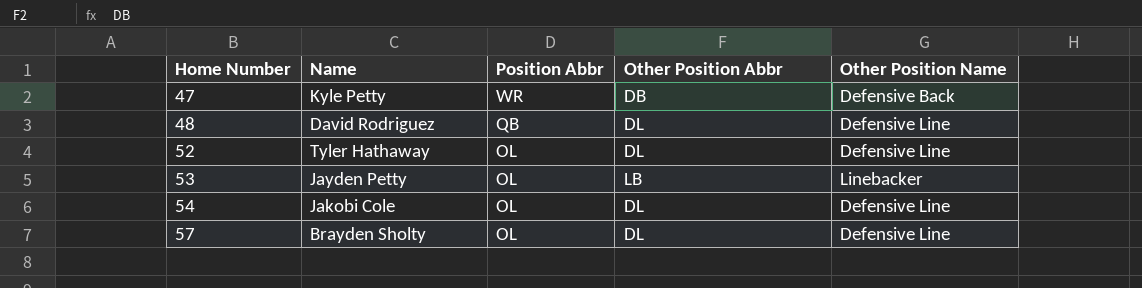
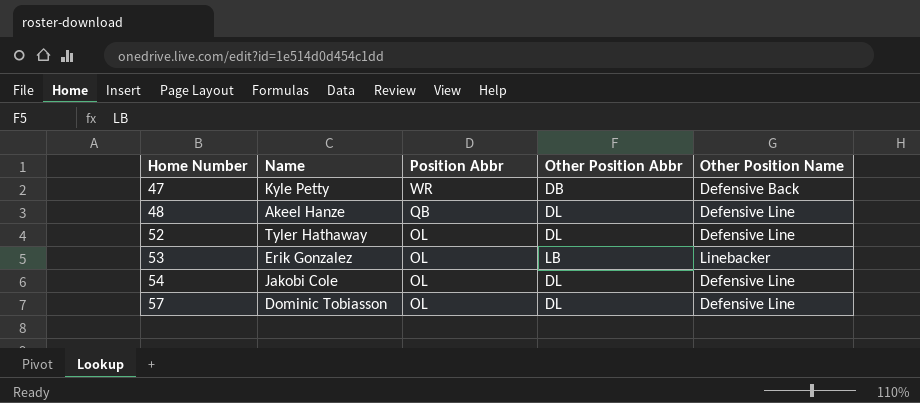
48 | Name: David Rodriguez -> Akeel Hanze
53 | Name: Jayden Petty -> Erik Gonzalez
57 | Name: Brayden Sholty -> Dominic Tobiasson

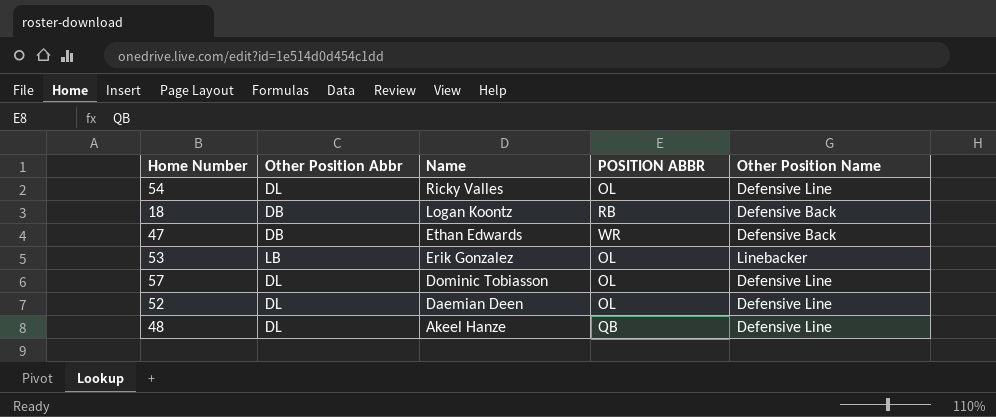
row order: Home Number ascending -> Name descending
column Other Position Abbr | position: 4 -> 2
column name: Position Abbr -> POSITION ABBR
54 | Name: Jakobi Cole -> Ricky Valles
row 18: none -> DB | Logan Koontz | RB | Defensive Back
47 | Name: Kyle Petty -> Ethan Edwards
52 | Name: Tyler Hathaway -> Daemian Deen

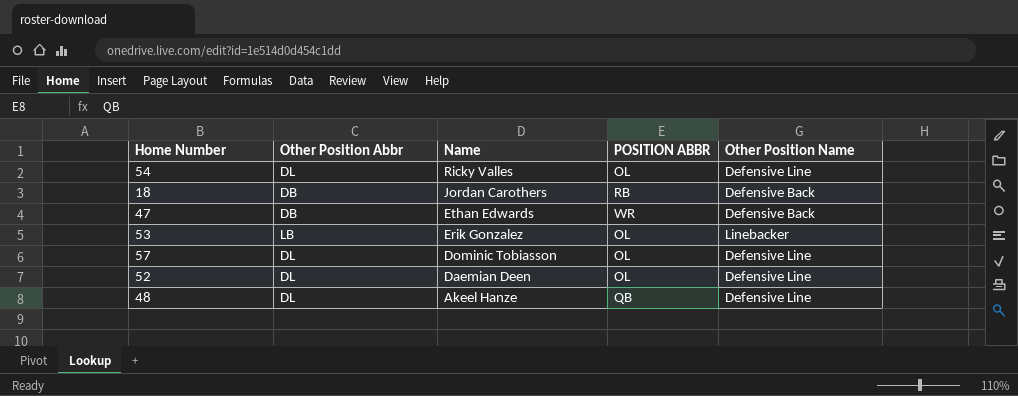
18 | Name: Logan Koontz -> Jordan Carothers

